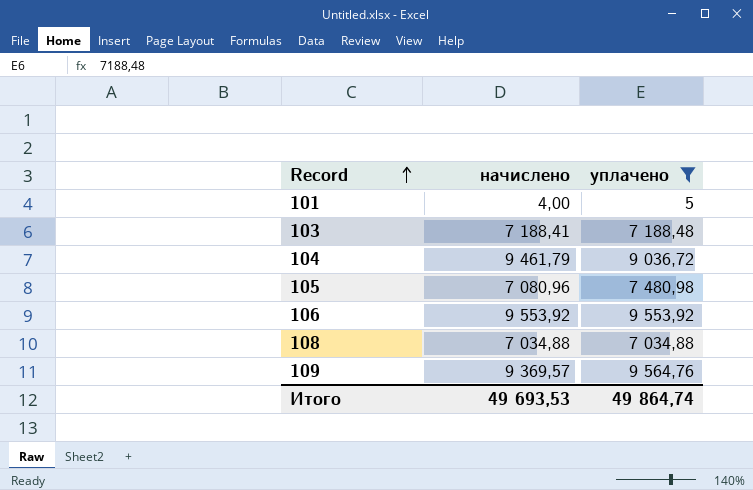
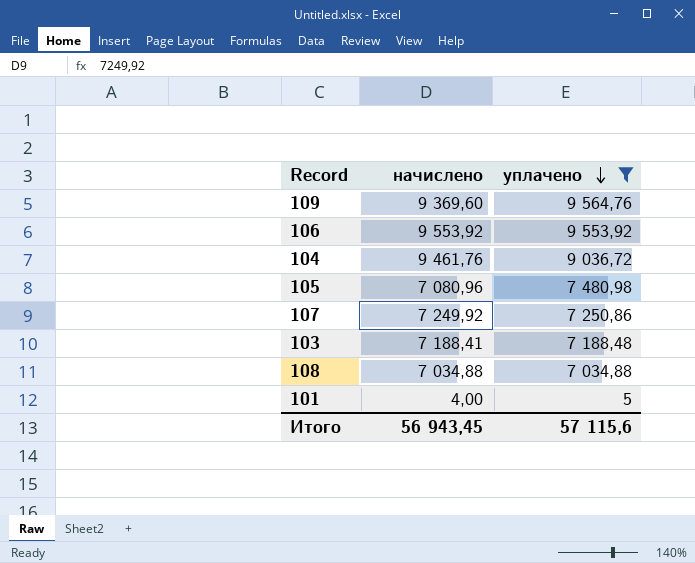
row order: Record ascending -> уплачено descending
109 | начислено: 9 369,57 -> 9 369,60
104 | начислено: 9 461,79 -> 9 461,76
row 107: none -> 7 249,92 | 7 250,86
Итого | начислено: 49 693,53 -> 56 943,45
Итого | уплачено: 49 864,74 -> 57 115,6

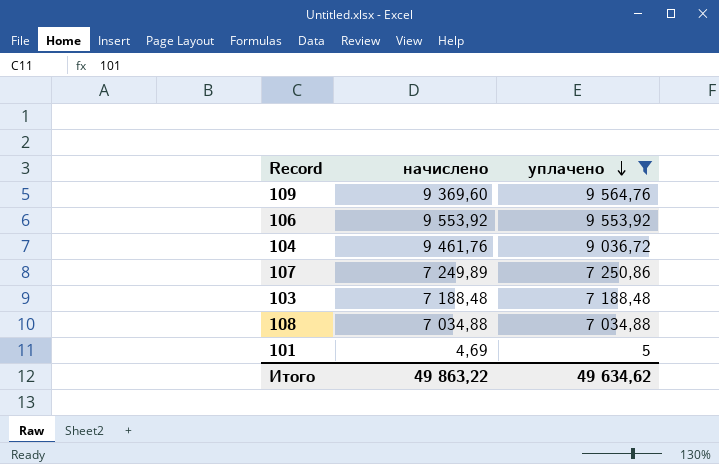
row 105: 7 080,96 | 7 480,98 -> none
107 | начислено: 7 249,92 -> 7 249,89
103 | начислено: 7 188,41 -> 7 188,48
101 | начислено: 4,00 -> 4,69
Итого | начислено: 56 943,45 -> 49 863,22
Итого | уплачено: 57 115,6 -> 49 634,62

